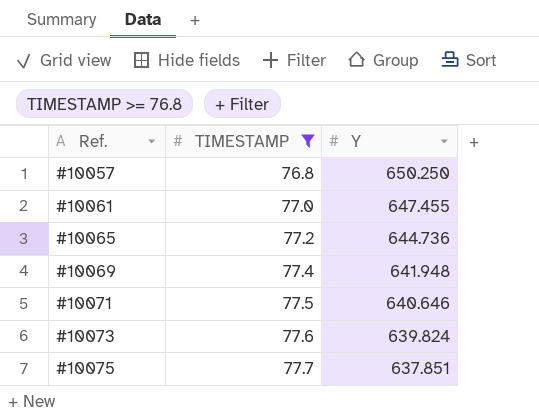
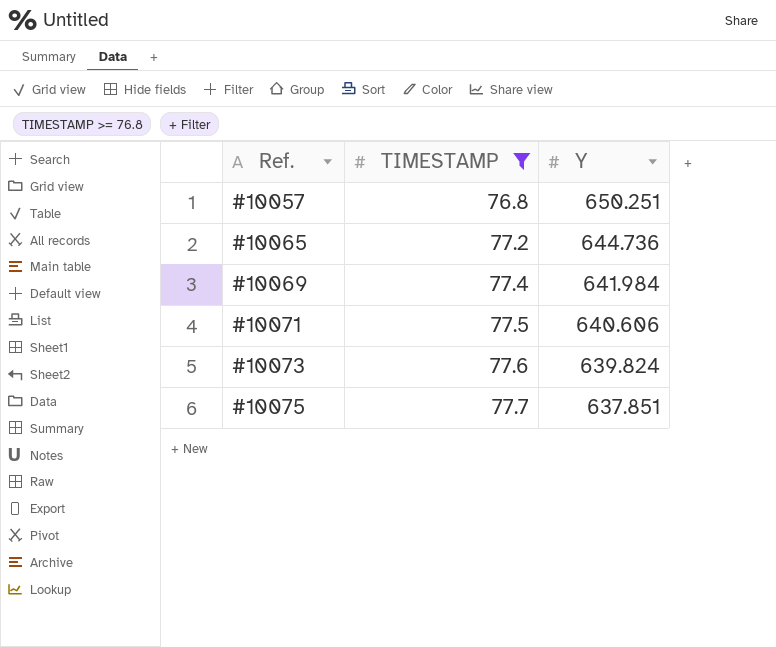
row #10061: 77.0 | 647.455 -> none
#10057 | Y: 650.250 -> 650.251
#10069 | Y: 641.948 -> 641.984
#10071 | Y: 640.646 -> 640.606

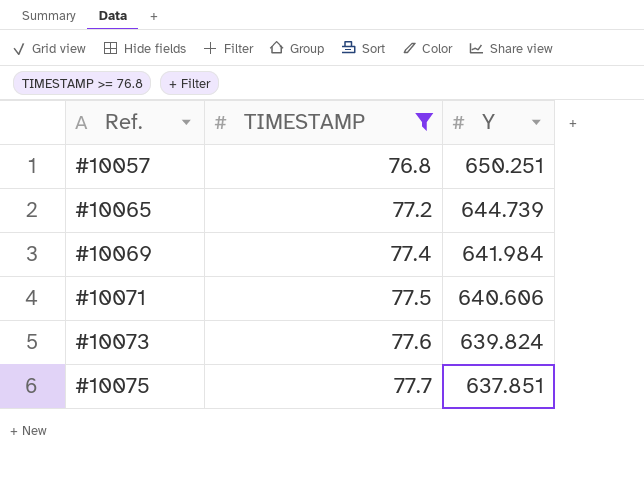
#10065 | Y: 644.736 -> 644.739

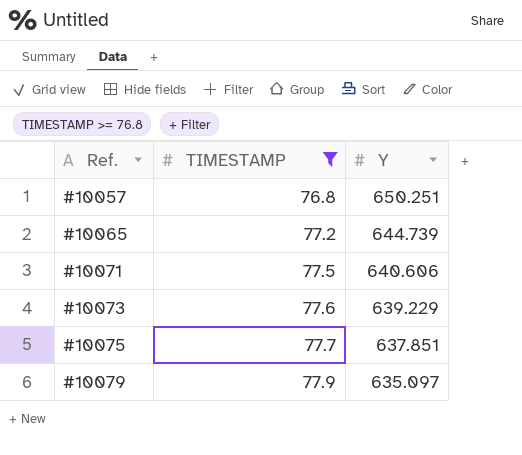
row #10069: 77.4 | 641.984 -> none
#10073 | Y: 639.824 -> 639.229
row #10079: none -> 77.9 | 635.097

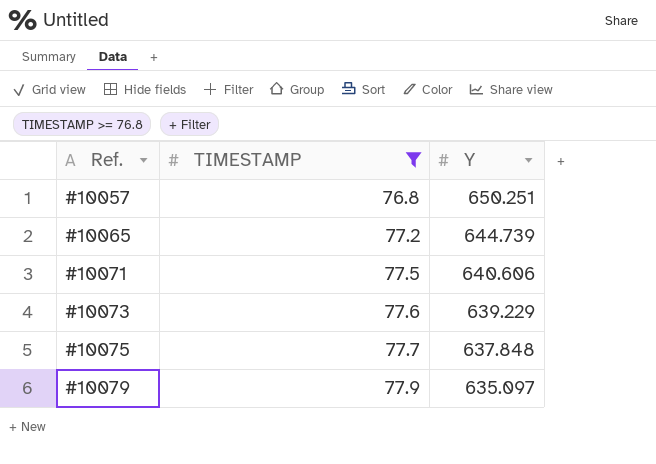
#10075 | Y: 637.851 -> 637.848

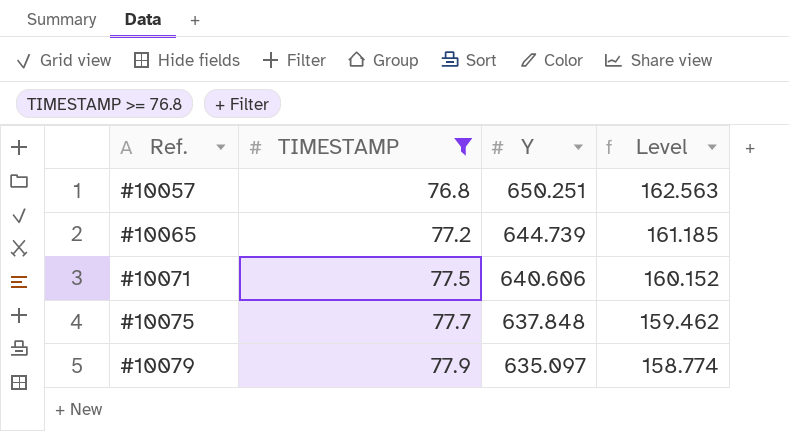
column Level | formula: none -> [Y] * 0.25
row #10073: 77.6 | 639.229 -> none

